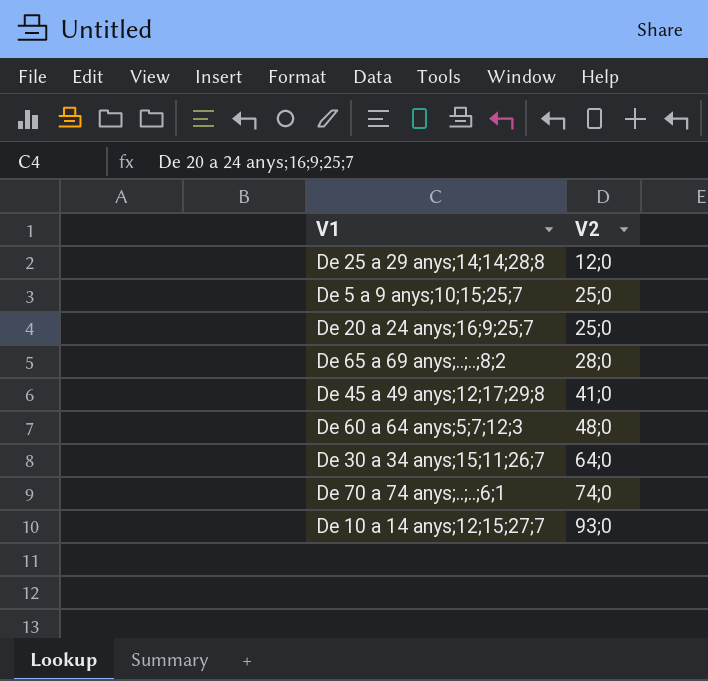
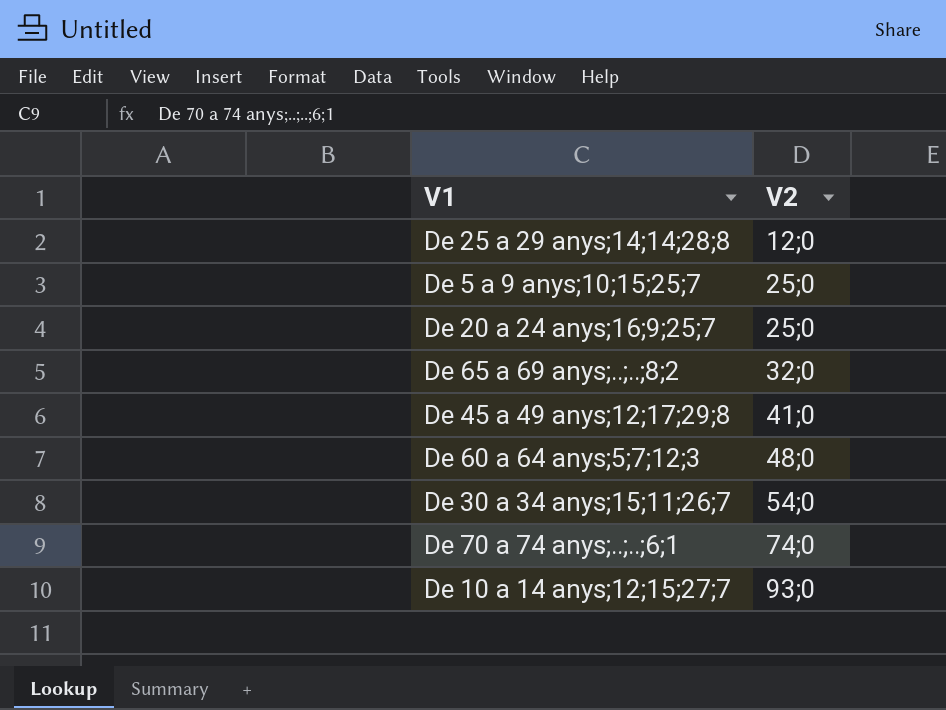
De 65 a 69 anys;..;..;8;2 | V2: 28;0 -> 32;0
De 30 a 34 anys;15;11;26;7 | V2: 64;0 -> 54;0

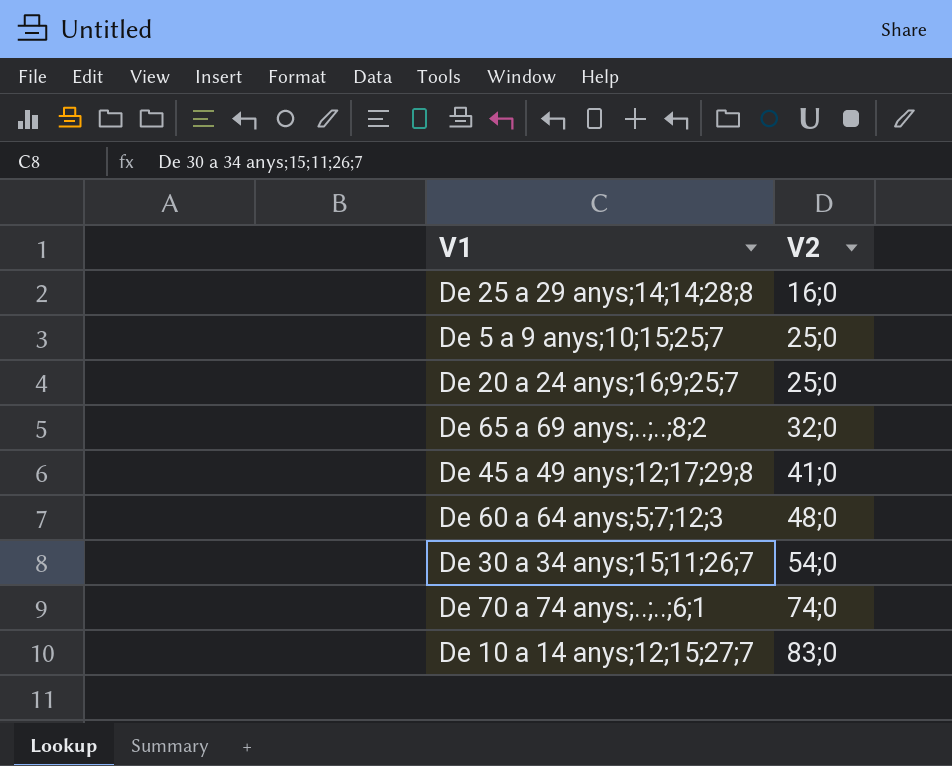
De 25 a 29 anys;14;14;28;8 | V2: 12;0 -> 16;0
De 10 a 14 anys;12;15;27;7 | V2: 93;0 -> 83;0

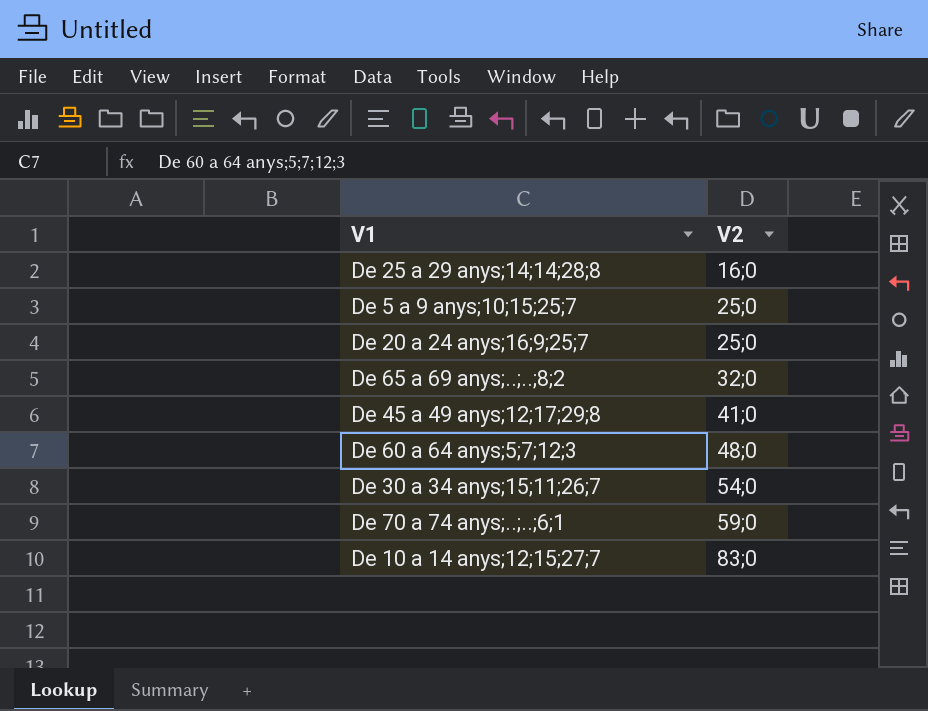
De 70 a 74 anys;..;..;6;1 | V2: 74;0 -> 59;0

